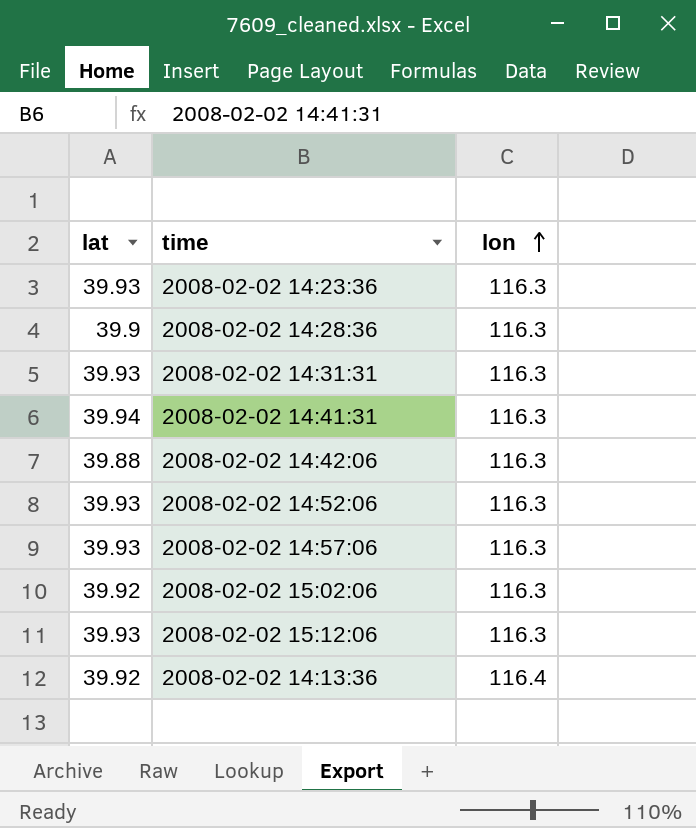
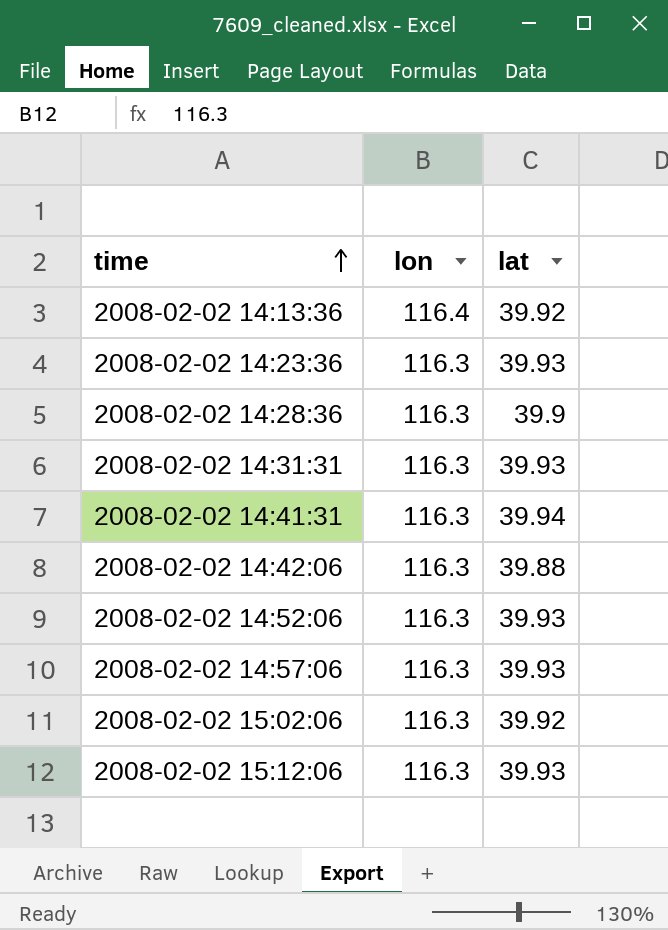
row order: lon ascending -> time ascending
column lat | position: 1 -> 3

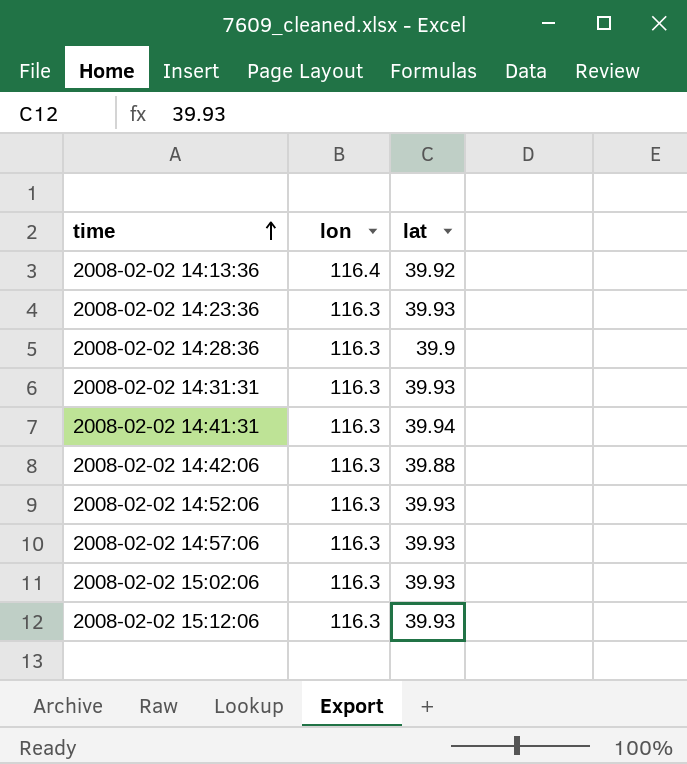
2008-02-02 15:02:06 | lat: 39.92 -> 39.93

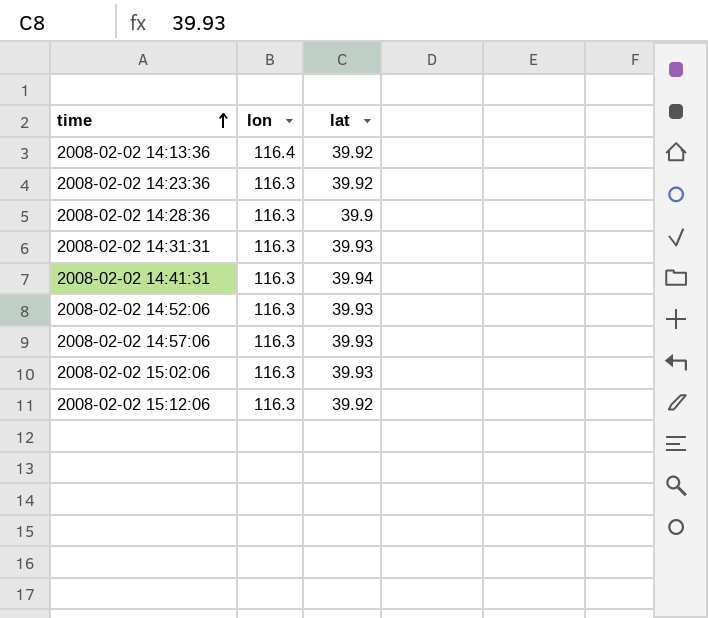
row 2008-02-02 14:42:06: 116.3 | 39.88 -> none
2008-02-02 14:23:36 | lat: 39.93 -> 39.92
2008-02-02 15:12:06 | lat: 39.93 -> 39.92

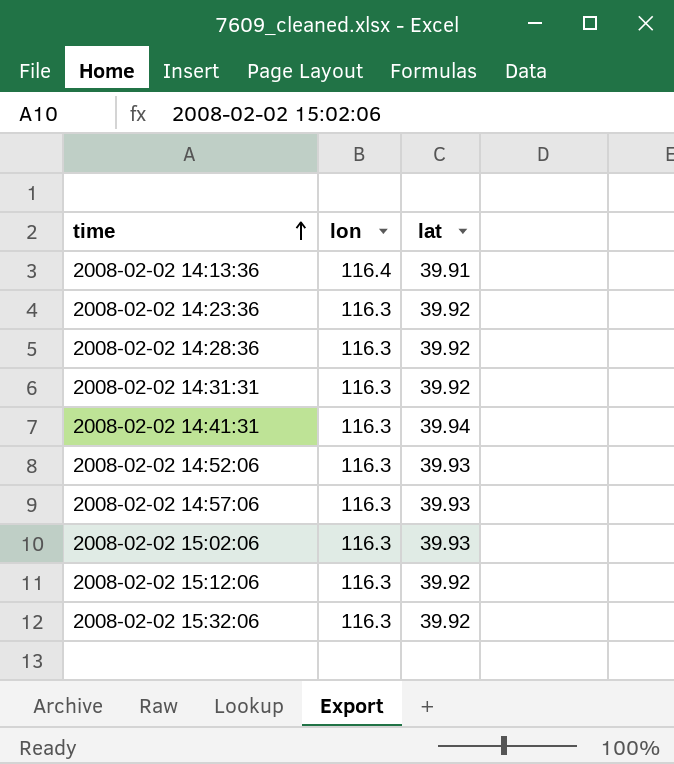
2008-02-02 14:13:36 | lat: 39.92 -> 39.91
2008-02-02 14:28:36 | lat: 39.9 -> 39.92
2008-02-02 14:31:31 | lat: 39.93 -> 39.92
row 2008-02-02 15:32:06: none -> 116.3 | 39.92

